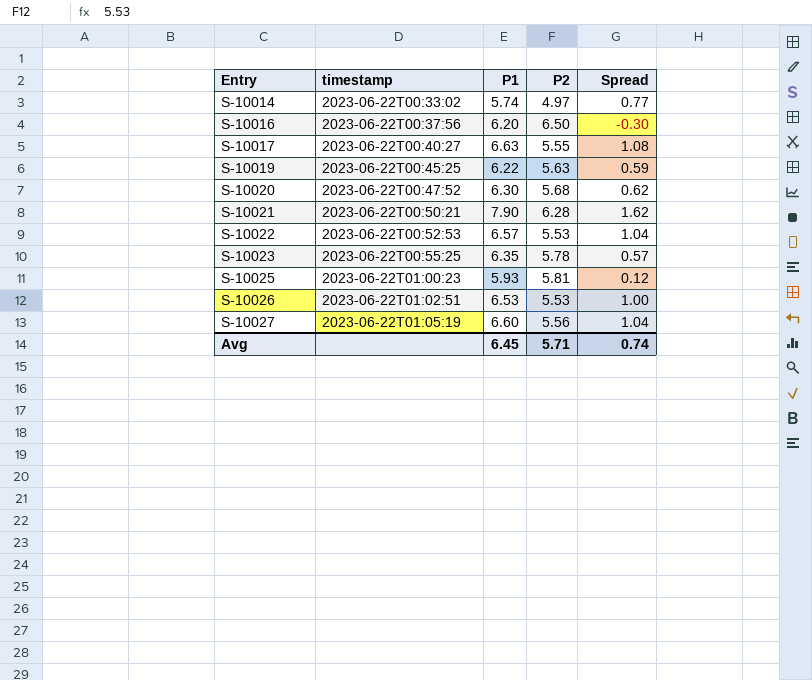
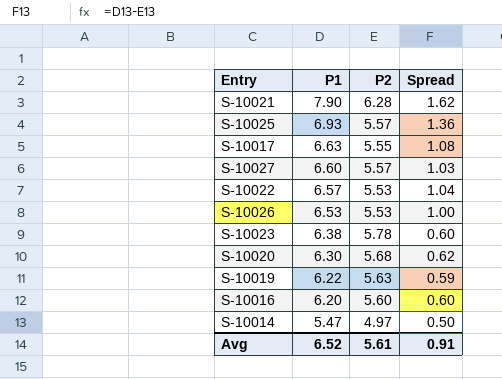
row order: Entry ascending -> P1 descending
column timestamp | position: 2 -> none
S-10025 | P1: 5.93 -> 6.93
S-10025 | P2: 5.81 -> 5.57
S-10025 | Spread: 0.12 -> 1.36
S-10027 | P2: 5.56 -> 5.57
S-10027 | Spread: 1.04 -> 1.03
S-10023 | P1: 6.35 -> 6.38
S-10023 | Spread: 0.57 -> 0.60
S-10016 | P2: 6.50 -> 5.60
S-10016 | Spread: -0.30 -> 0.60
S-10014 | P1: 5.74 -> 5.47
S-10014 | Spread: 0.77 -> 0.50
Avg | P1: 6.45 -> 6.52
Avg | P2: 5.71 -> 5.61
Avg | Spread: 0.74 -> 0.91

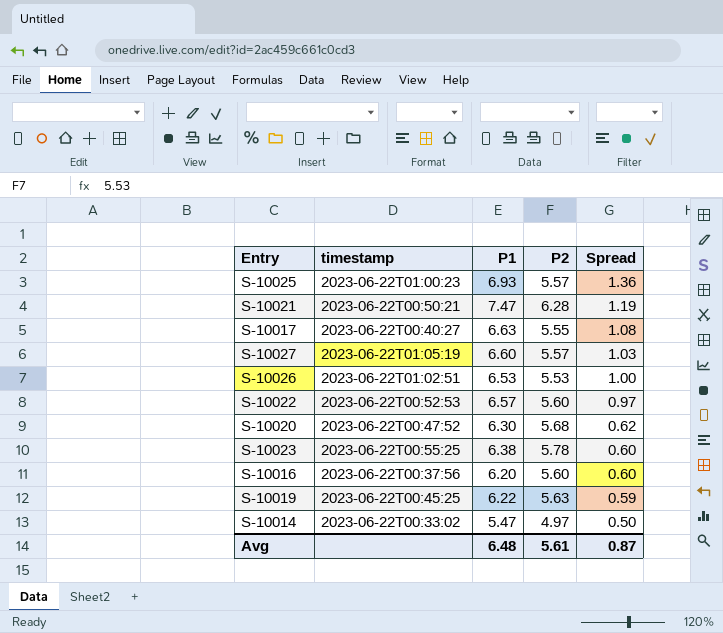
row order: P1 descending -> Spread descending
column timestamp | position: none -> 2
S-10021 | P1: 7.90 -> 7.47
S-10021 | Spread: 1.62 -> 1.19
S-10022 | P2: 5.53 -> 5.60
S-10022 | Spread: 1.04 -> 0.97
Avg | P1: 6.52 -> 6.48
Avg | Spread: 0.91 -> 0.87

